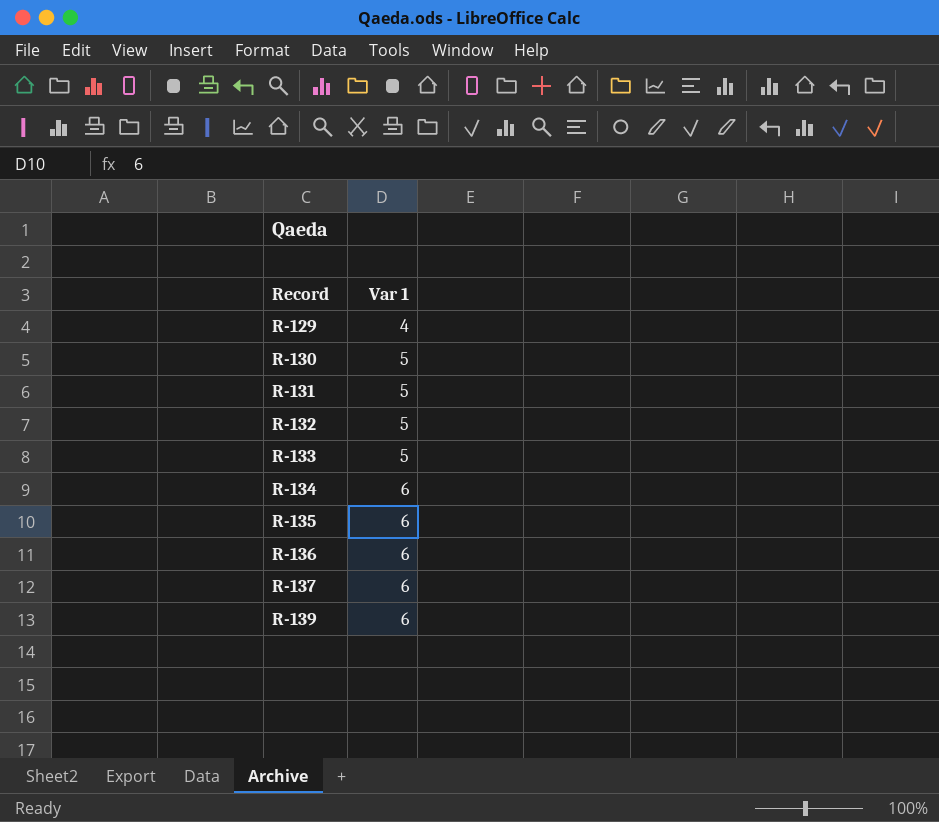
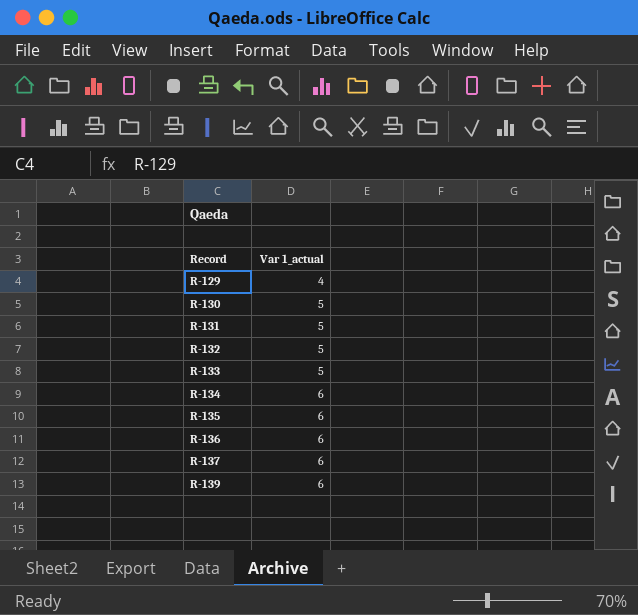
column name: Var 1 -> Var 1_actual

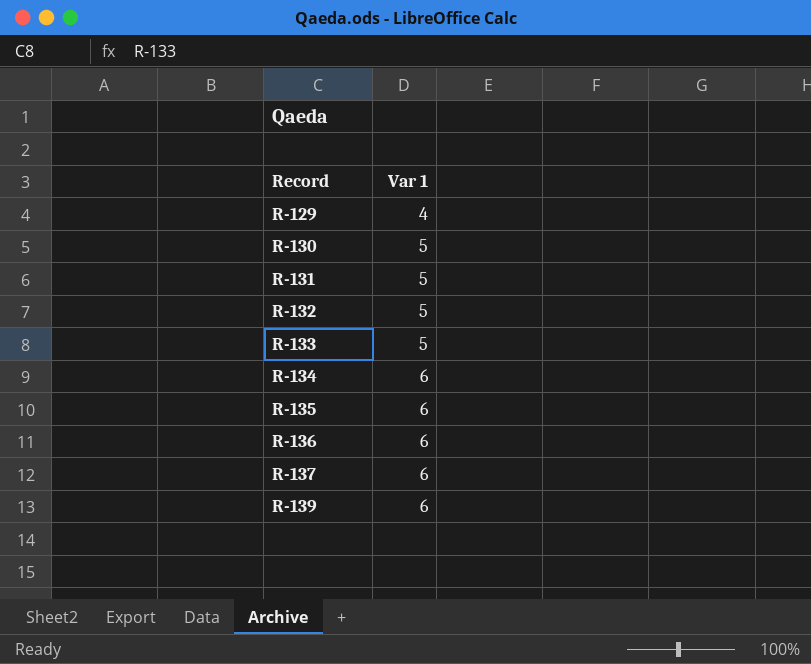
column name: Var 1_actual -> Var 1

